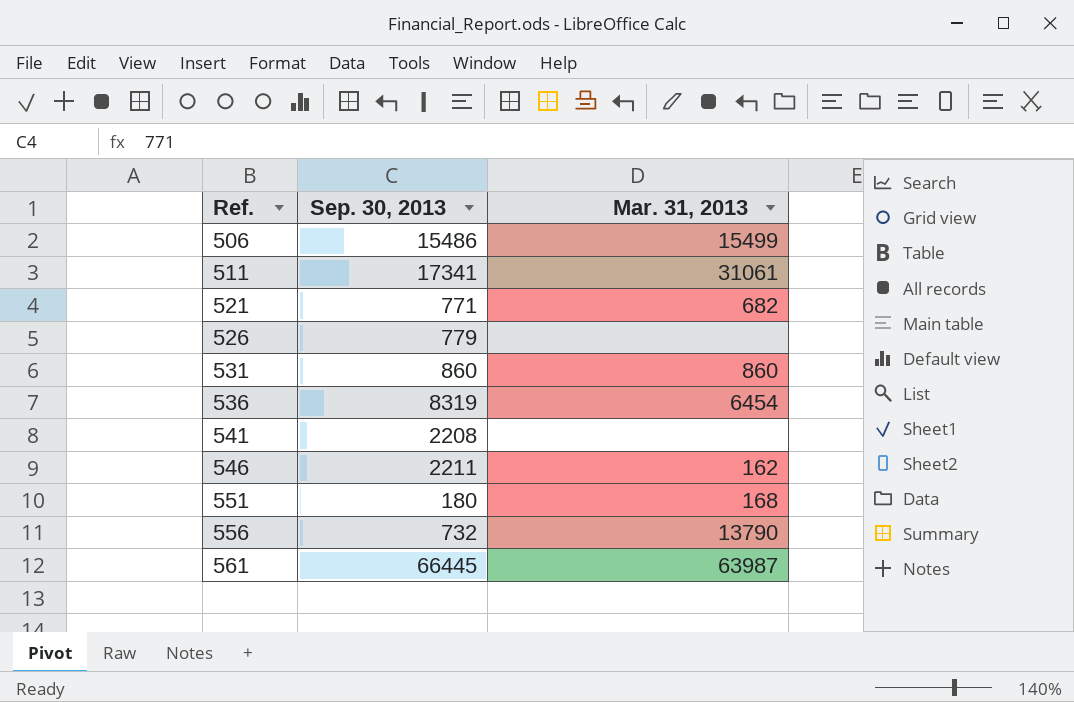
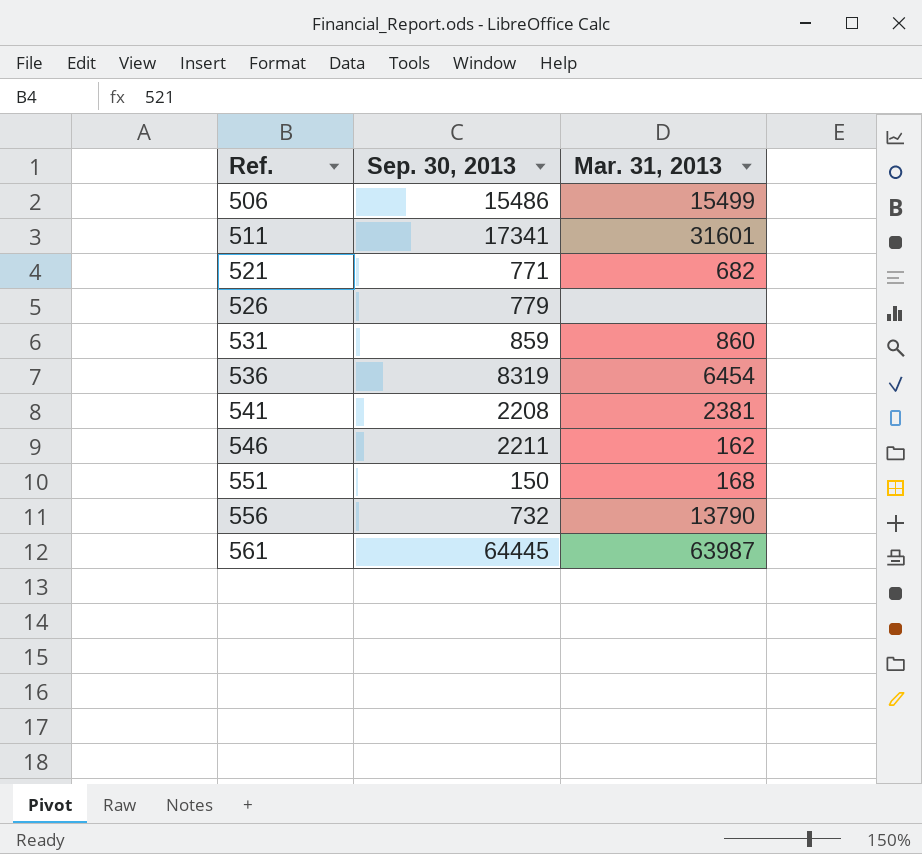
511 | Mar. 31, 2013: 31061 -> 31601
531 | Sep. 30, 2013: 860 -> 859
541 | Mar. 31, 2013: none -> 2381
551 | Sep. 30, 2013: 180 -> 150
561 | Sep. 30, 2013: 66445 -> 64445

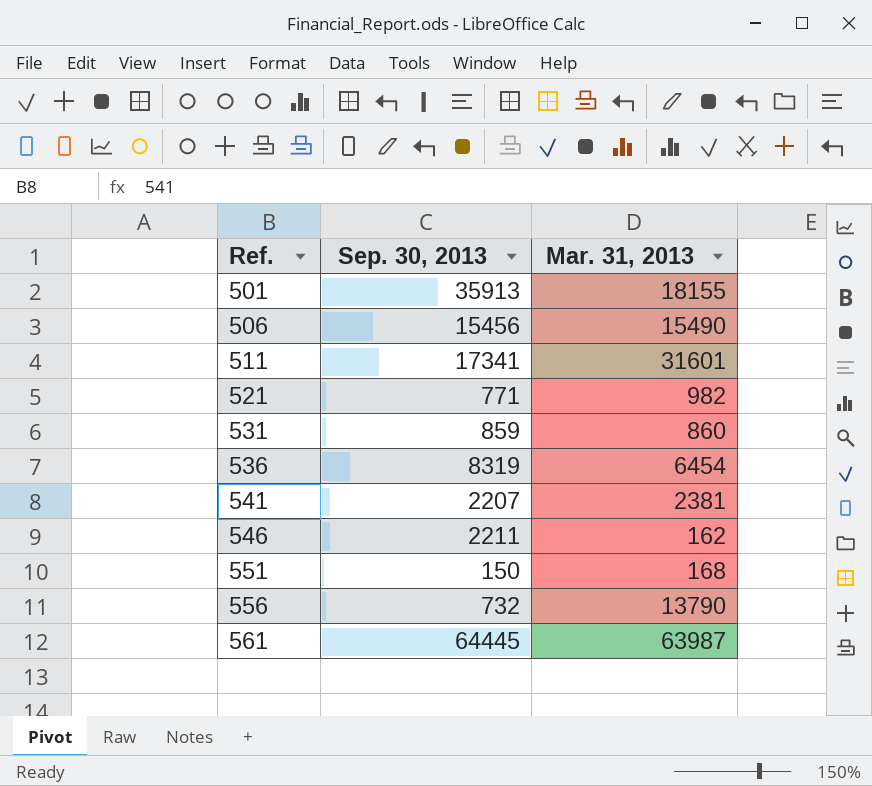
row 526: 779 | none -> none
row 501: none -> 35913 | 18155
506 | Sep. 30, 2013: 15486 -> 15456
506 | Mar. 31, 2013: 15499 -> 15490
521 | Mar. 31, 2013: 682 -> 982
541 | Sep. 30, 2013: 2208 -> 2207

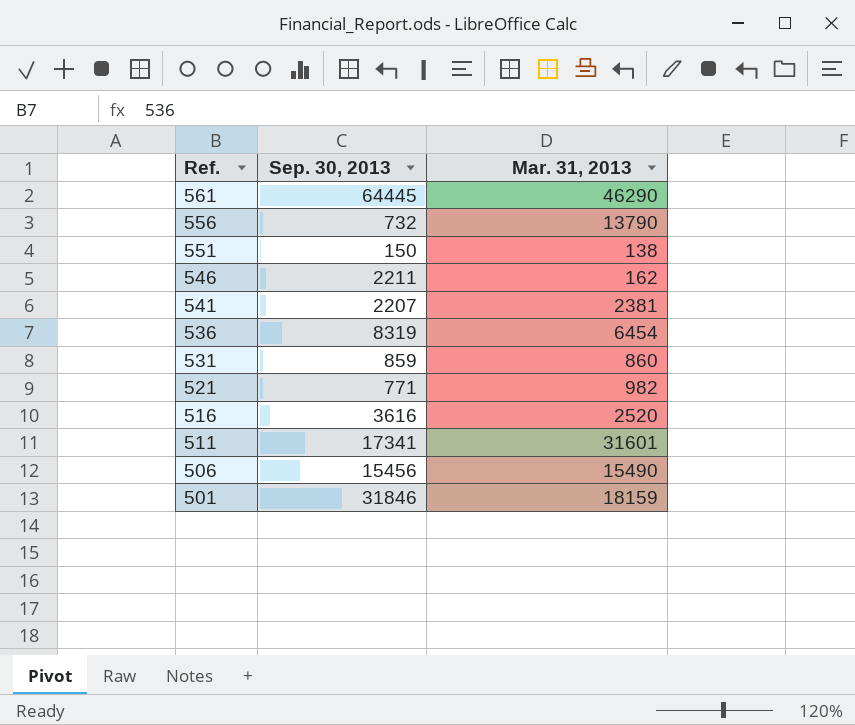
row order: Ref. ascending -> Ref. descending
561 | Mar. 31, 2013: 63987 -> 46290
551 | Mar. 31, 2013: 168 -> 138
row 516: none -> 3616 | 2520
501 | Sep. 30, 2013: 35913 -> 31846
501 | Mar. 31, 2013: 18155 -> 18159

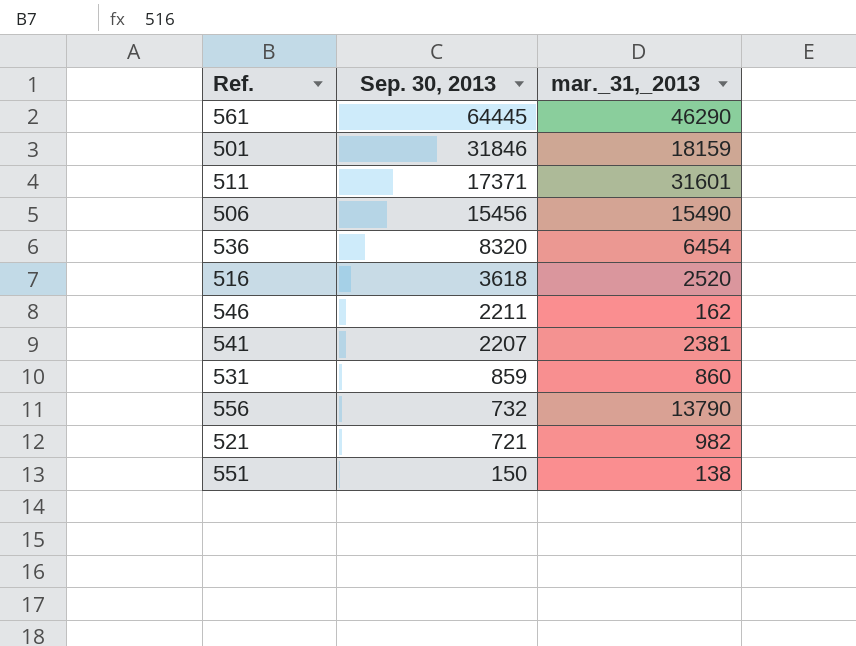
row order: Ref. descending -> Sep. 30, 2013 descending
column name: Mar. 31, 2013 -> mar._31,_2013
511 | Sep. 30, 2013: 17341 -> 17371
536 | Sep. 30, 2013: 8319 -> 8320
516 | Sep. 30, 2013: 3616 -> 3618
521 | Sep. 30, 2013: 771 -> 721

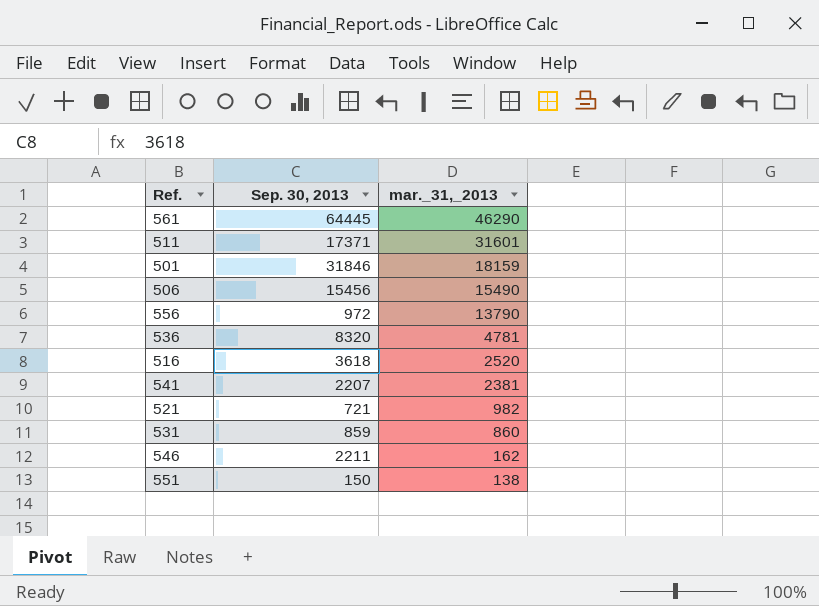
row order: Sep. 30, 2013 descending -> mar._31,_2013 descending
556 | Sep. 30, 2013: 732 -> 972
536 | mar._31,_2013: 6454 -> 4781

